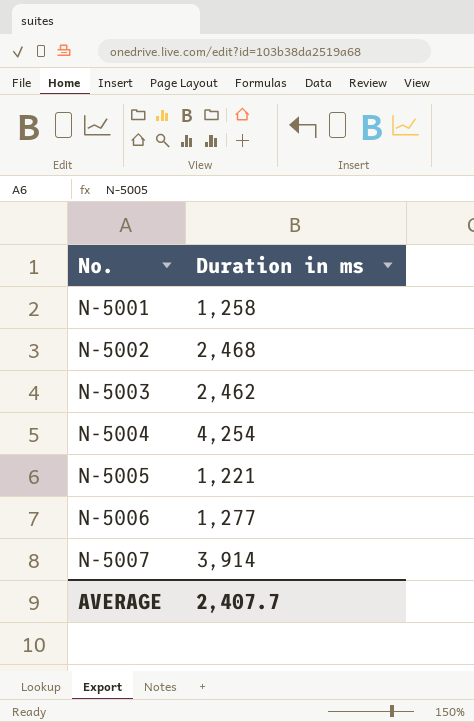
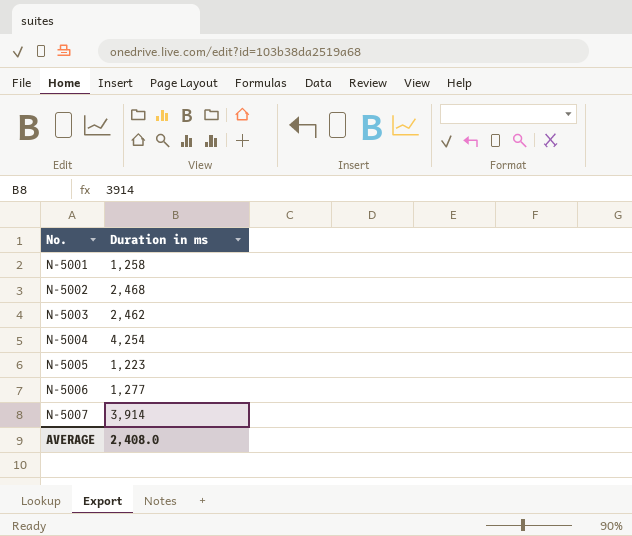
N-5005 | Duration in ms: 1,221 -> 1,223
AVERAGE | Duration in ms: 2,407.7 -> 2,408.0

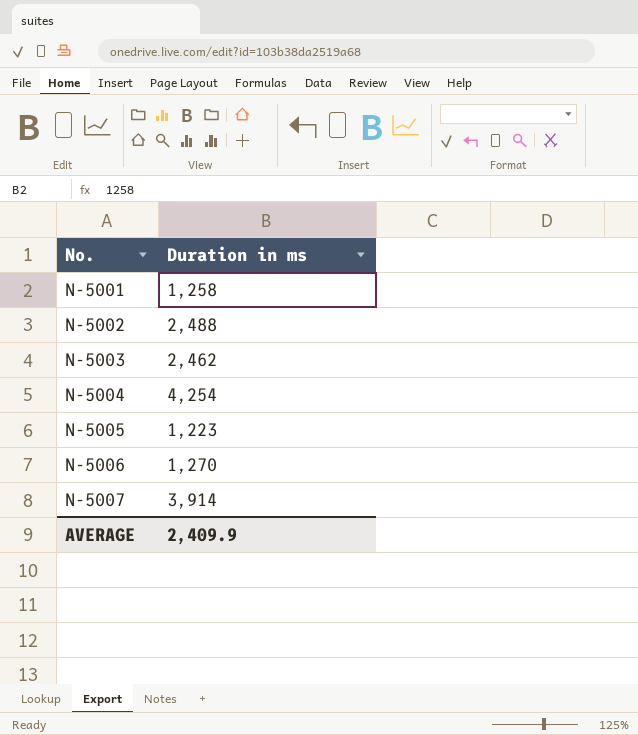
N-5002 | Duration in ms: 2,468 -> 2,488
N-5006 | Duration in ms: 1,277 -> 1,270
AVERAGE | Duration in ms: 2,408.0 -> 2,409.9

